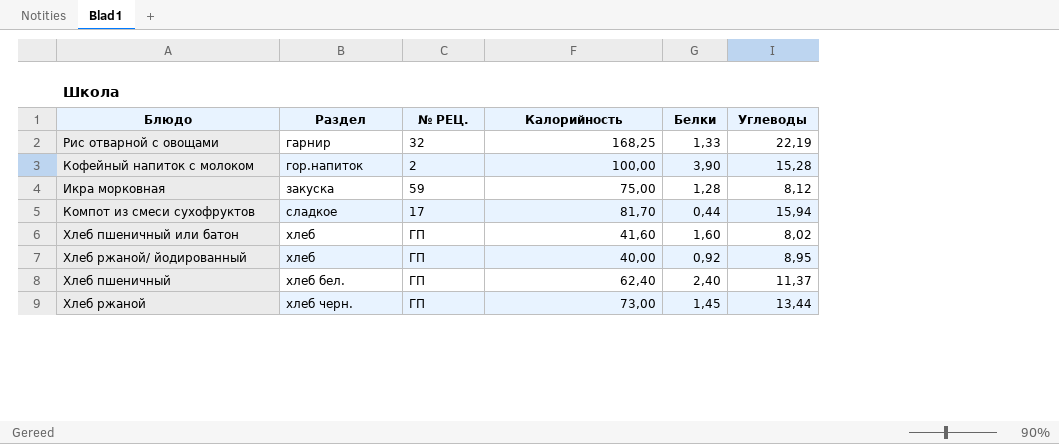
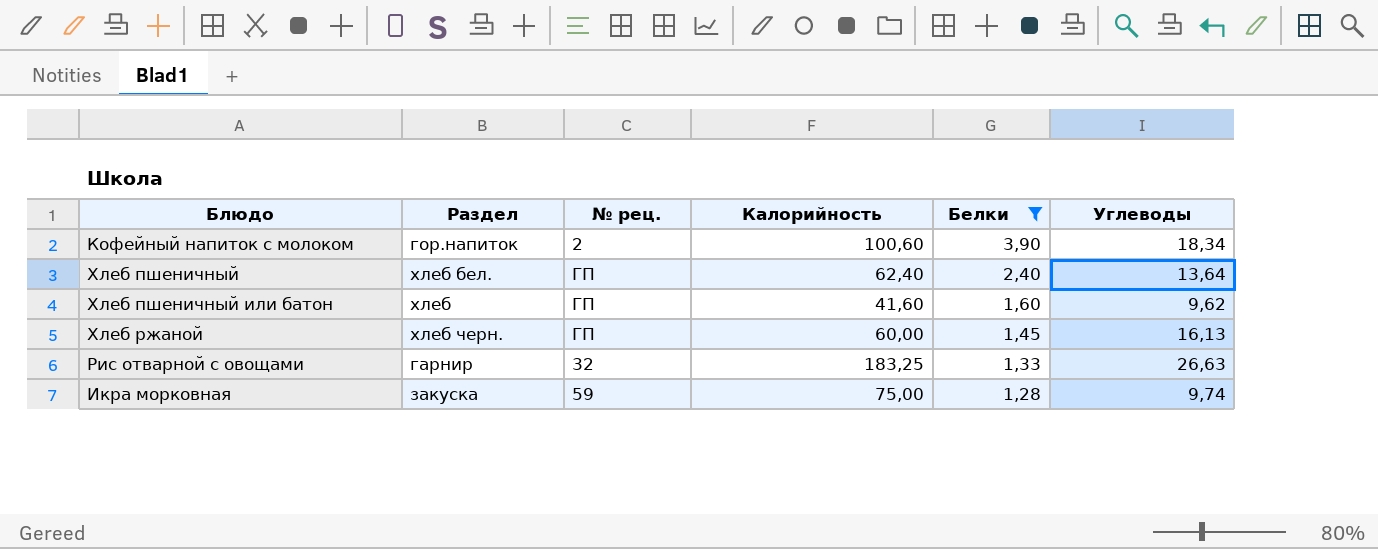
filter: none -> Белки >= 1,28
row order: Раздел ascending -> Белки descending
column name: № РЕЦ. -> № рец.
Кофейный напиток с молоком | Калорийность: 100,00 -> 100,60
Кофейный напиток с молоком | Углеводы: 15,28 -> 18,34
Хлеб пшеничный | Углеводы: 11,37 -> 13,64
Хлеб пшеничный или батон | Углеводы: 8,02 -> 9,62
Хлеб ржаной | Калорийность: 73,00 -> 60,00
Хлеб ржаной | Углеводы: 13,44 -> 16,13
Рис отварной с овощами | Калорийность: 168,25 -> 183,25
Рис отварной с овощами | Углеводы: 22,19 -> 26,63
Икра морковная | Углеводы: 8,12 -> 9,74

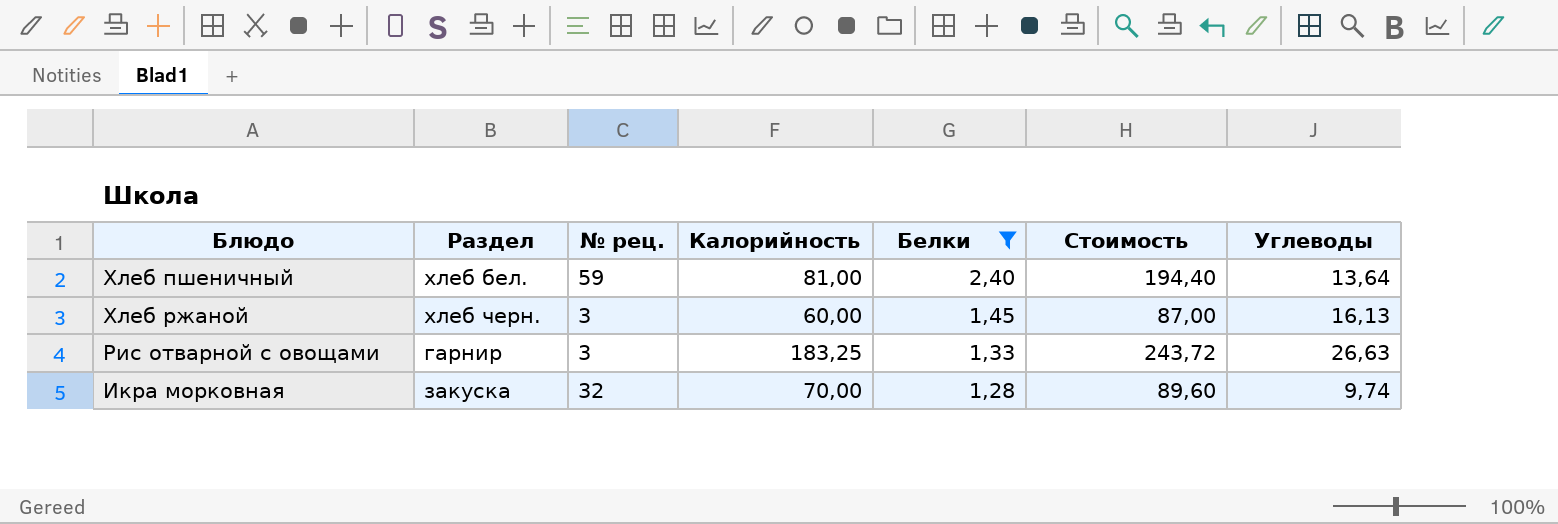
column Стоимость | formula: none -> [Калорийность] * [Белки]
row Кофейный напиток с молоком: гор.напиток | 2 | 100,60 | 3,90 | 18,34 -> none
row Хлеб пшеничный или батон: хлеб | ГП | 41,60 | 1,60 | 9,62 -> none
Хлеб пшеничный | № рец.: ГП -> 59
Хлеб пшеничный | Калорийность: 62,40 -> 81,00
Хлеб ржаной | № рец.: ГП -> 3
Рис отварной с овощами | № рец.: 32 -> 3
Икра морковная | № рец.: 59 -> 32
Икра морковная | Калорийность: 75,00 -> 70,00

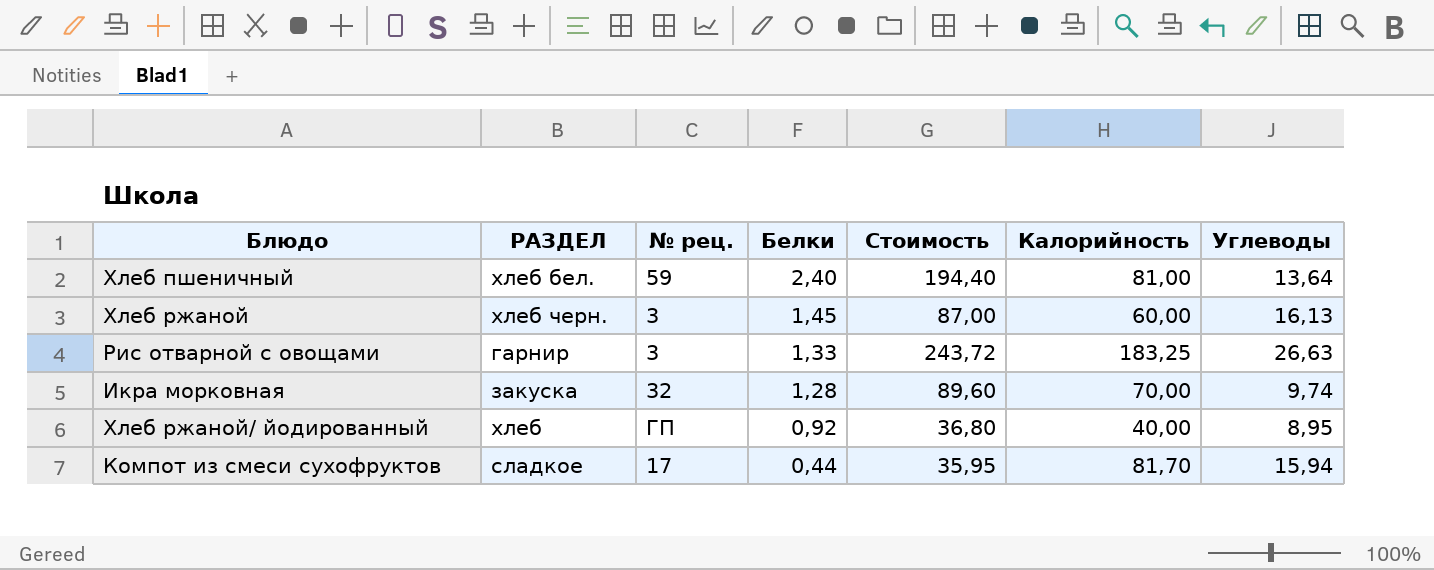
filter: Белки >= 1,28 -> none
column name: Раздел -> РАЗДЕЛ
column Калорийность | position: 4 -> 6

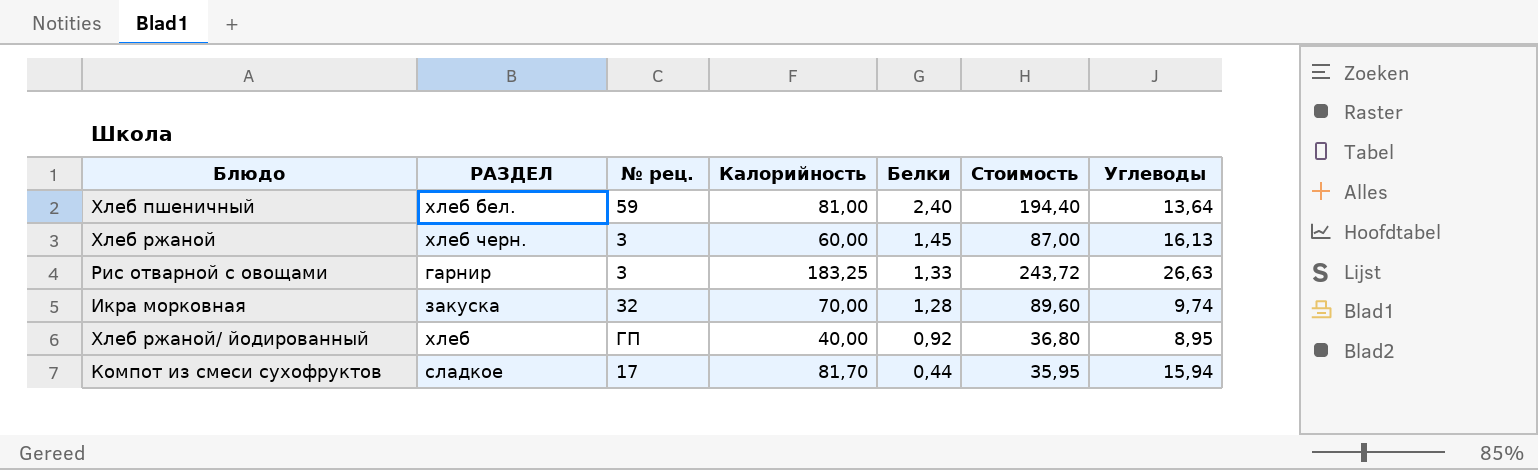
column Калорийность | position: 6 -> 4

